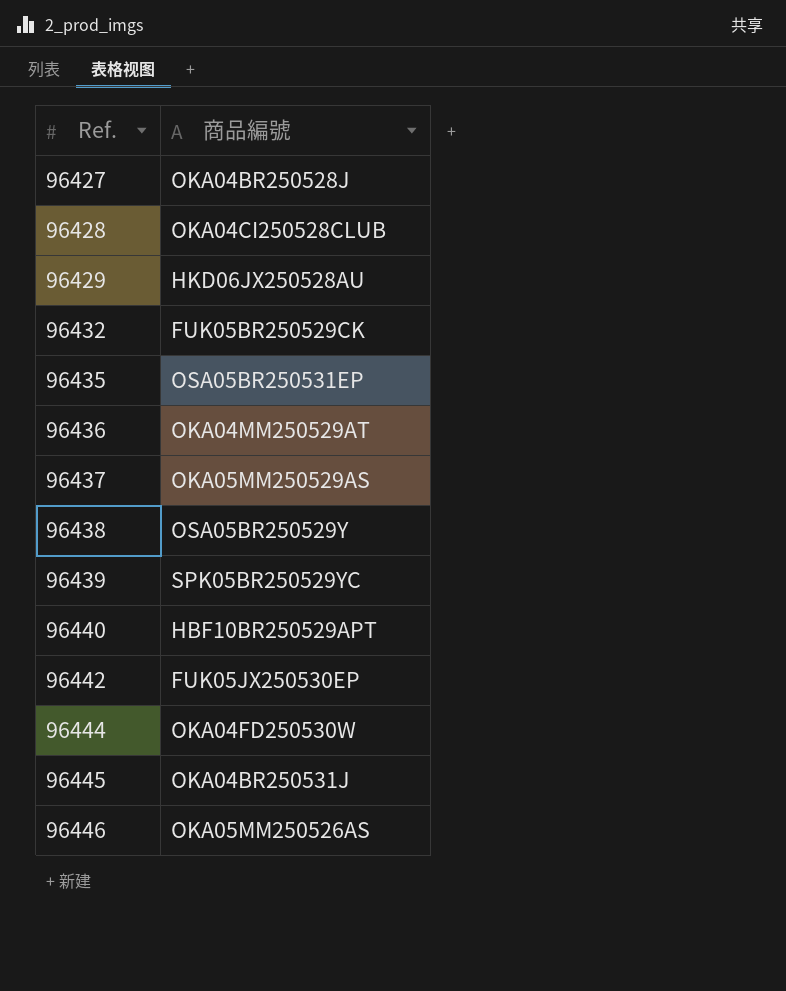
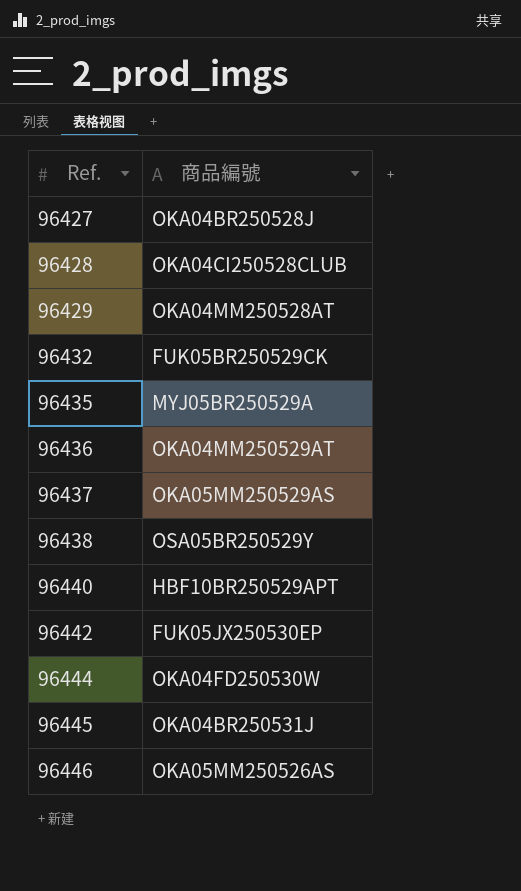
row 96439: SPK05BR250529YC -> none
96429 | 商品編號: HKD06JX250528AU -> OKA04MM250528AT
96435 | 商品編號: OSA05BR250531EP -> MYJ05BR250529A

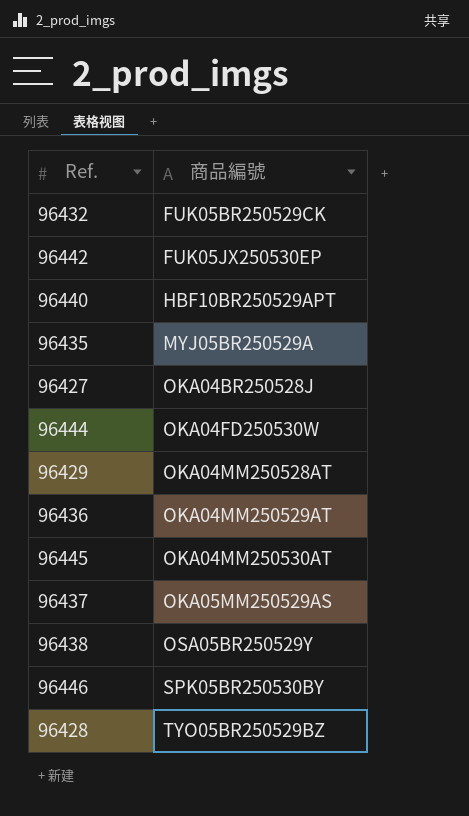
row order: Ref. ascending -> 商品編號 ascending
96445 | 商品編號: OKA04BR250531J -> OKA04MM250530AT
96446 | 商品編號: OKA05MM250526AS -> SPK05BR250530BY
96428 | 商品編號: OKA04CI250528CLUB -> TYO05BR250529BZ

